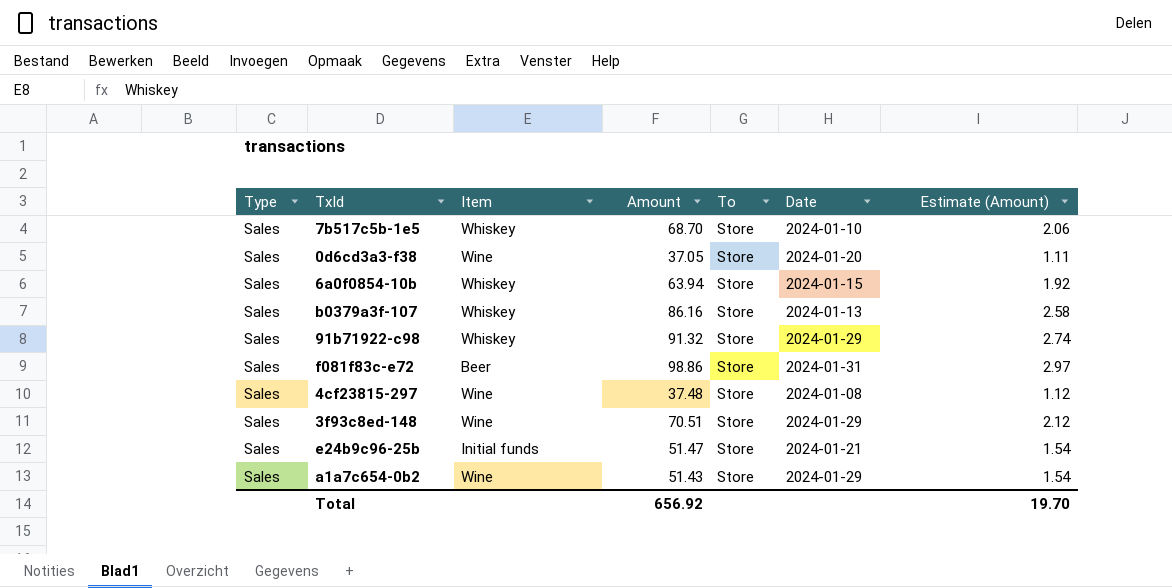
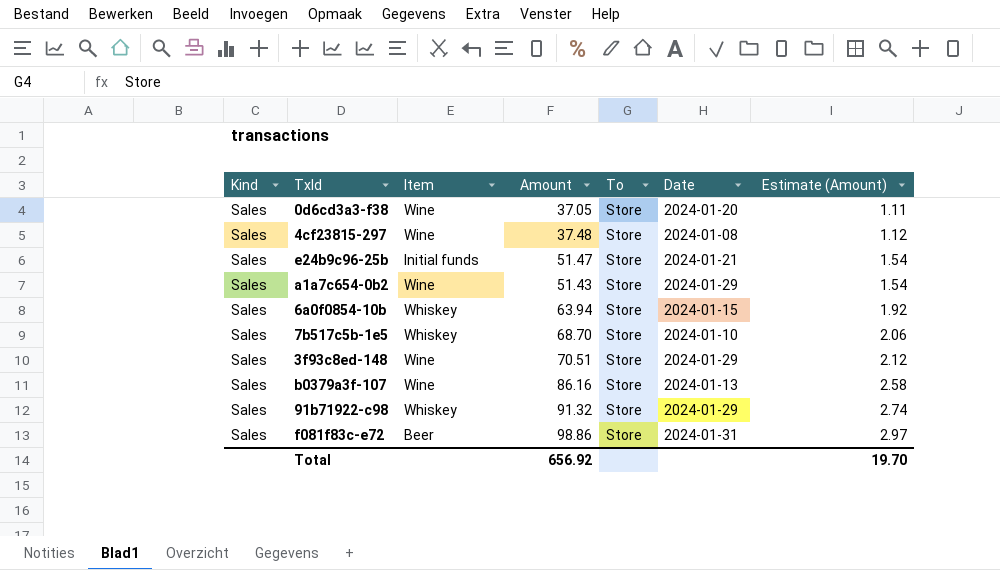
row order: none -> Estimate (Amount) ascending
column name: Type -> Kind
b0379a3f-107 | Item: Whiskey -> Wine

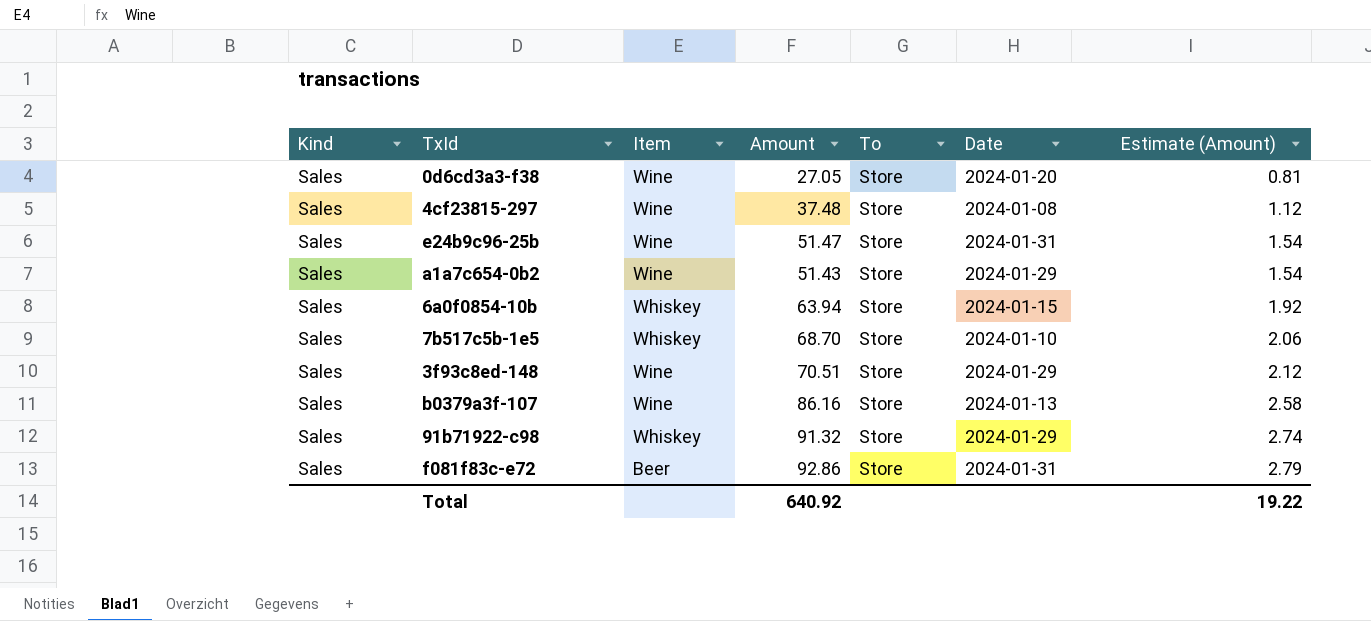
0d6cd3a3-f38 | Amount: 37.05 -> 27.05
0d6cd3a3-f38 | Estimate (Amount): 1.11 -> 0.81
e24b9c96-25b | Item: Initial funds -> Wine
e24b9c96-25b | Date: 2024-01-21 -> 2024-01-31
f081f83c-e72 | Amount: 98.86 -> 92.86
f081f83c-e72 | Estimate (Amount): 2.97 -> 2.79
Total | Amount: 656.92 -> 640.92
Total | Estimate (Amount): 19.70 -> 19.22

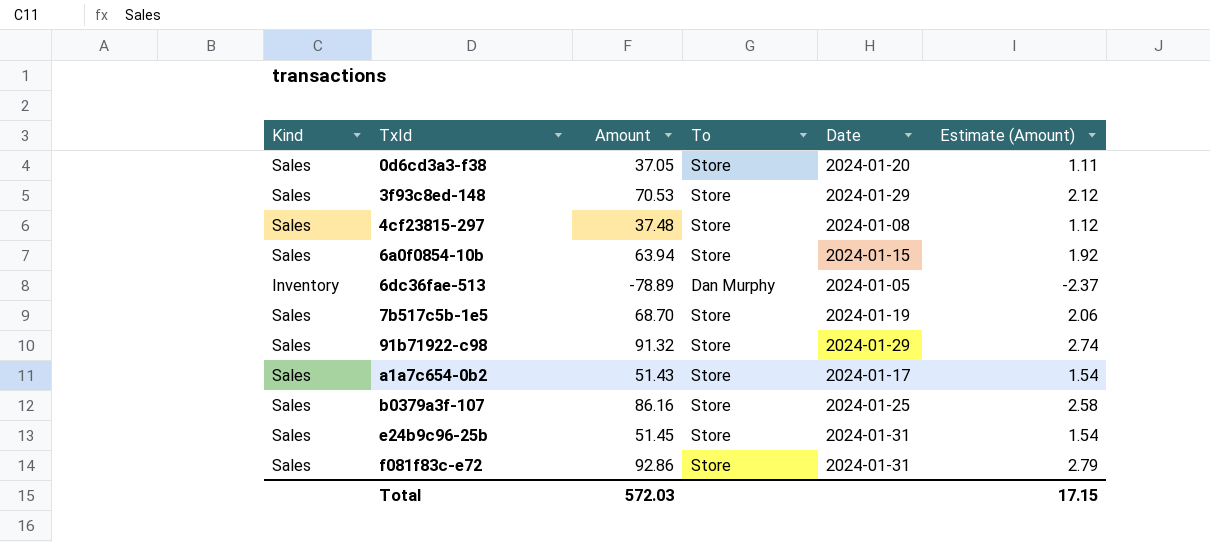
row order: Estimate (Amount) ascending -> TxId ascending
column Item | position: 3 -> none
0d6cd3a3-f38 | Amount: 27.05 -> 37.05
0d6cd3a3-f38 | Estimate (Amount): 0.81 -> 1.11
3f93c8ed-148 | Amount: 70.51 -> 70.53
row 6dc36fae-513: none -> Inventory | -78.89 | Dan Murphy | 2024-01-05 | -2.37
7b517c5b-1e5 | Date: 2024-01-10 -> 2024-01-19
a1a7c654-0b2 | Date: 2024-01-29 -> 2024-01-17
b0379a3f-107 | Date: 2024-01-13 -> 2024-01-25
e24b9c96-25b | Amount: 51.47 -> 51.45
Total | Amount: 640.92 -> 572.03
Total | Estimate (Amount): 19.22 -> 17.15

